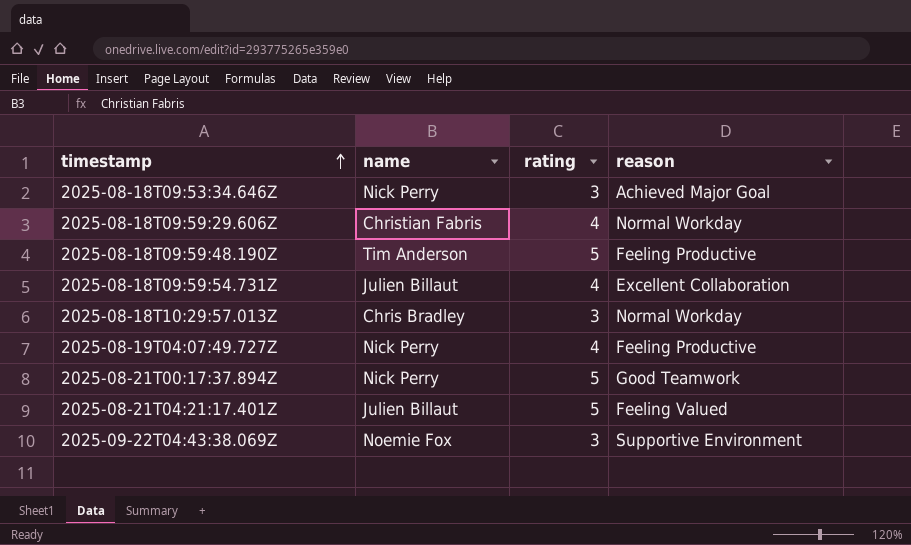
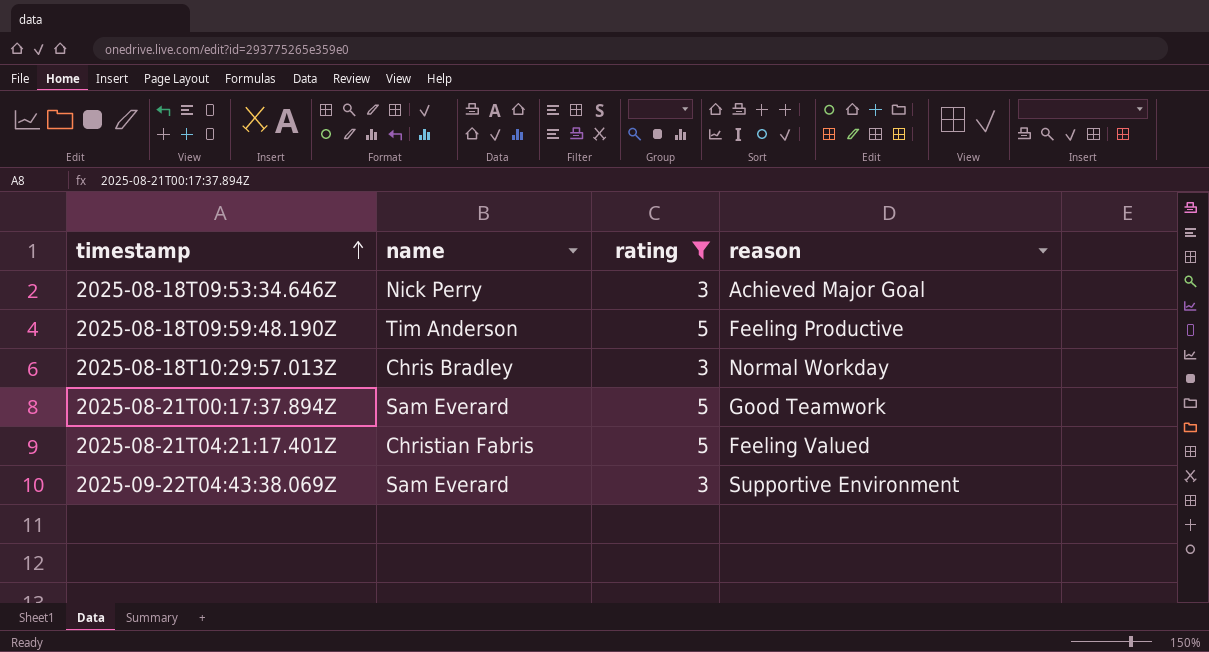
filter: none -> rating != 4
2025-08-21T00:17:37.894Z | name: Nick Perry -> Sam Everard
2025-08-21T04:21:17.401Z | name: Julien Billaut -> Christian Fabris
2025-09-22T04:43:38.069Z | name: Noemie Fox -> Sam Everard

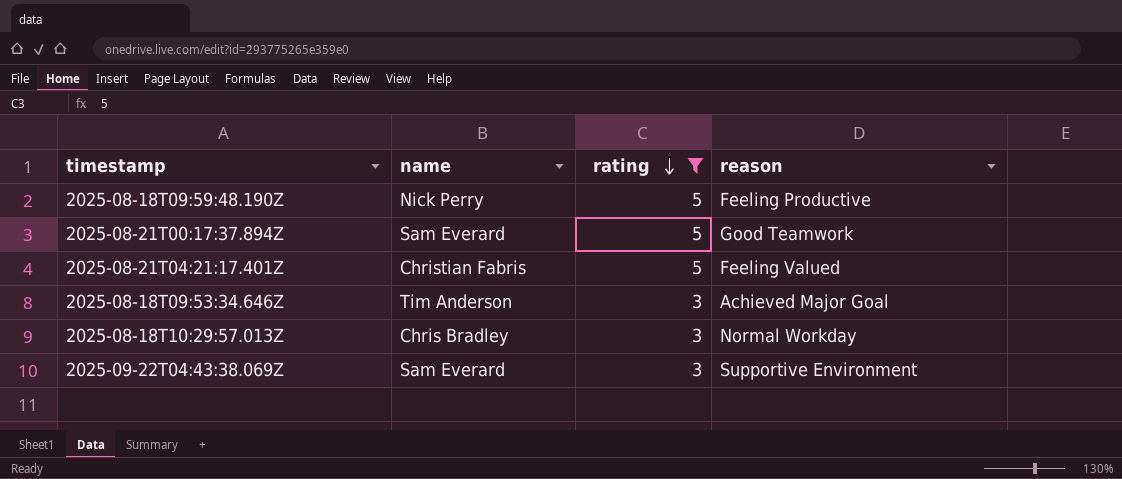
row order: timestamp ascending -> rating descending
2025-08-18T09:59:48.190Z | name: Tim Anderson -> Nick Perry
2025-08-18T09:53:34.646Z | name: Nick Perry -> Tim Anderson

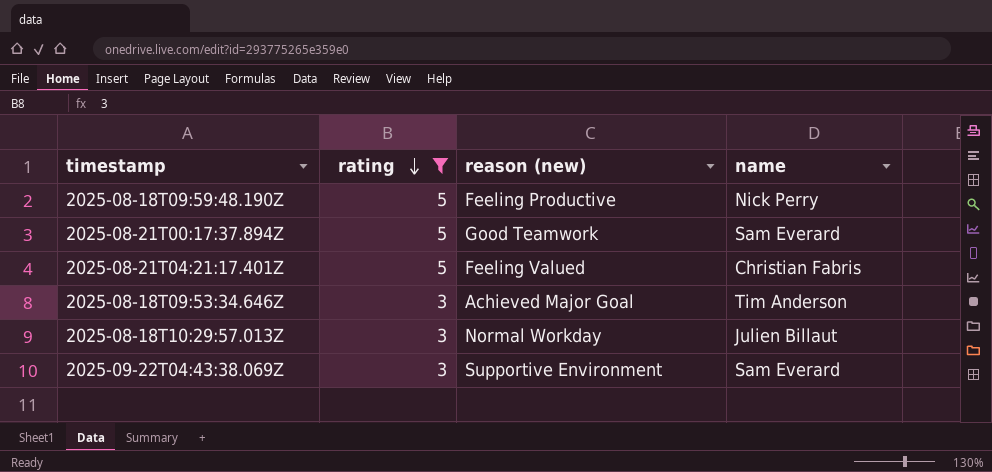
column name: reason -> reason (new)
column name | position: 2 -> 4
2025-08-18T10:29:57.013Z | name: Chris Bradley -> Julien Billaut

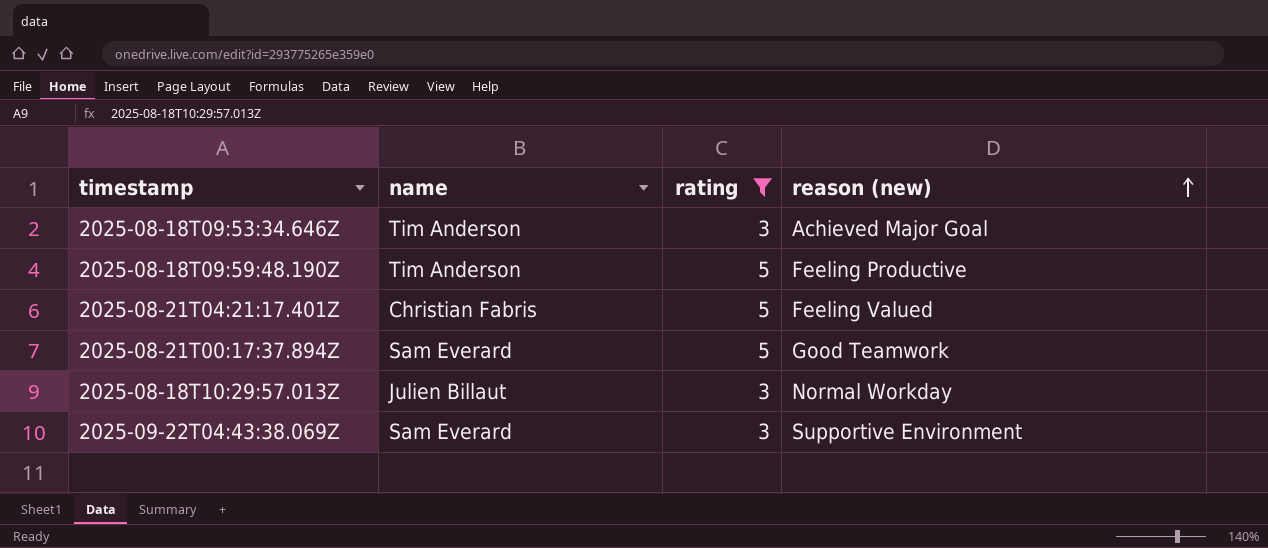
row order: rating descending -> reason (new) ascending
column name | position: 4 -> 2
2025-08-18T09:59:48.190Z | name: Nick Perry -> Tim Anderson

